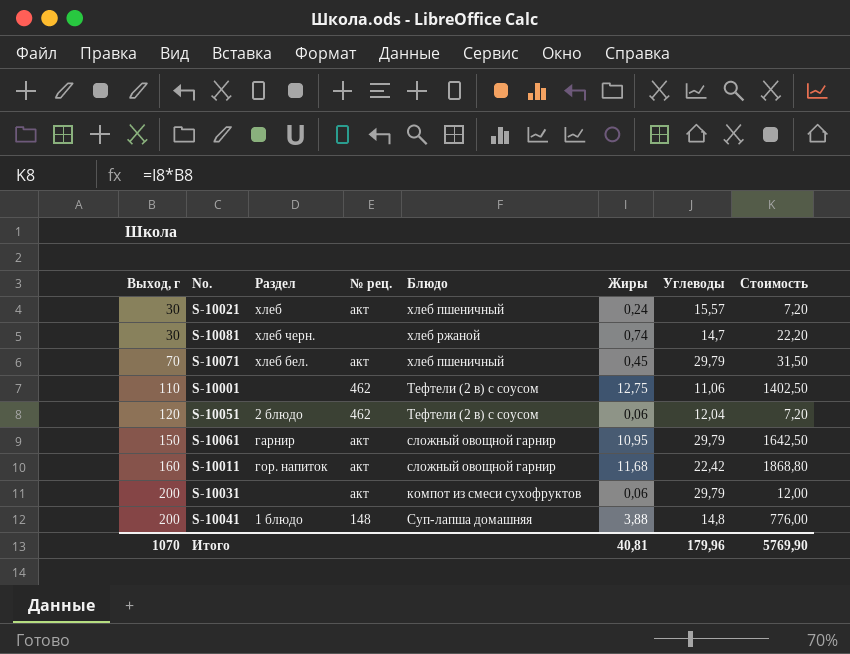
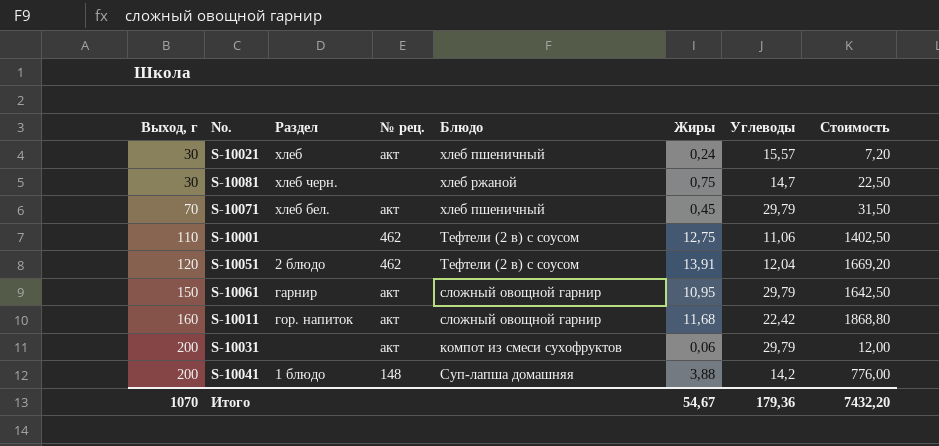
S-10081 | Жиры: 0,74 -> 0,75
S-10081 | Стоимость: 22,20 -> 22,50
S-10051 | Жиры: 0,06 -> 13,91
S-10051 | Стоимость: 7,20 -> 1669,20
S-10041 | Углеводы: 14,8 -> 14,2
Итого | Жиры: 40,81 -> 54,67
Итого | Углеводы: 179,96 -> 179,36
Итого | Стоимость: 5769,90 -> 7432,20

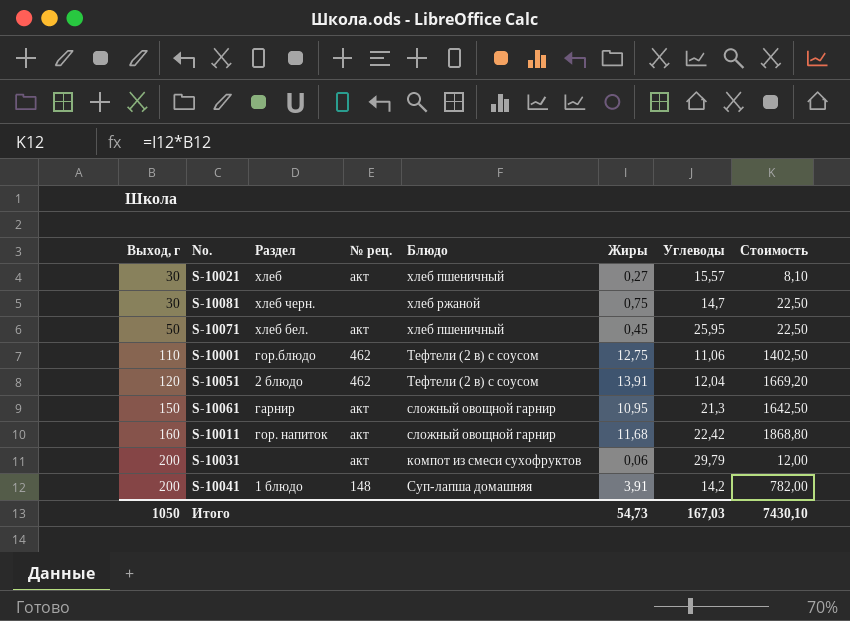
S-10021 | Жиры: 0,24 -> 0,27
S-10021 | Стоимость: 7,20 -> 8,10
S-10071 | Выход, г: 70 -> 50
S-10071 | Углеводы: 29,79 -> 25,95
S-10071 | Стоимость: 31,50 -> 22,50
S-10001 | Раздел: none -> гор.блюдо
S-10061 | Углеводы: 29,79 -> 21,3
S-10041 | Жиры: 3,88 -> 3,91
S-10041 | Стоимость: 776,00 -> 782,00
Итого | Выход, г: 1070 -> 1050
Итого | Жиры: 54,67 -> 54,73
Итого | Углеводы: 179,36 -> 167,03
Итого | Стоимость: 7432,20 -> 7430,10

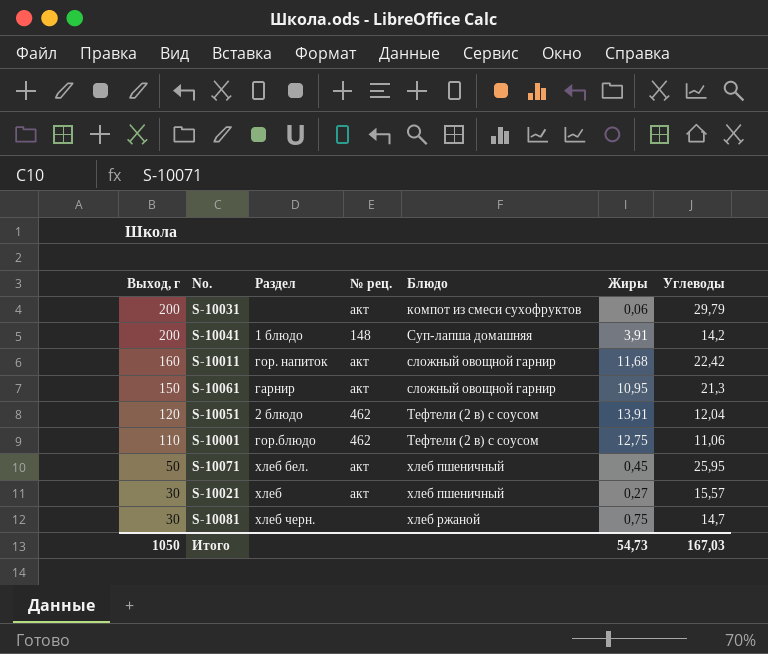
row order: Выход, г ascending -> Выход, г descending
column Стоимость | formula: [Выход, г] * [Жиры] -> none

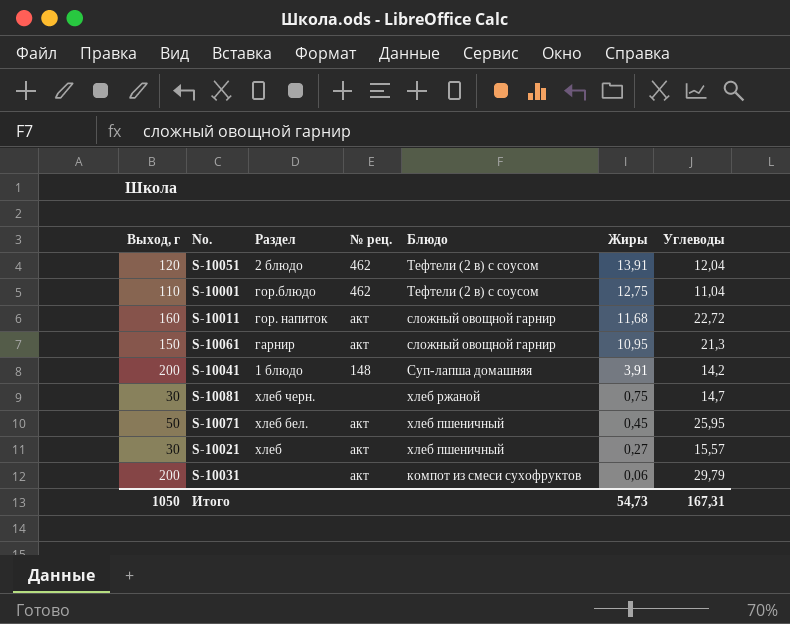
row order: Выход, г descending -> Жиры descending
S-10001 | Углеводы: 11,06 -> 11,04
S-10011 | Углеводы: 22,42 -> 22,72
Итого | Углеводы: 167,03 -> 167,31

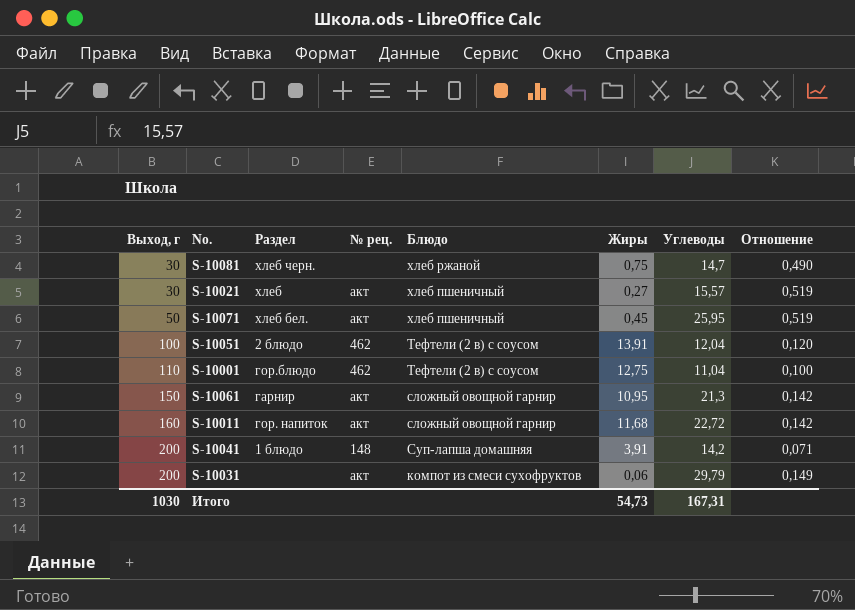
row order: Жиры descending -> Выход, г ascending
column Отношение | formula: none -> [Углеводы] / [Выход, г]
S-10051 | Выход, г: 120 -> 100
Итого | Выход, г: 1050 -> 1030

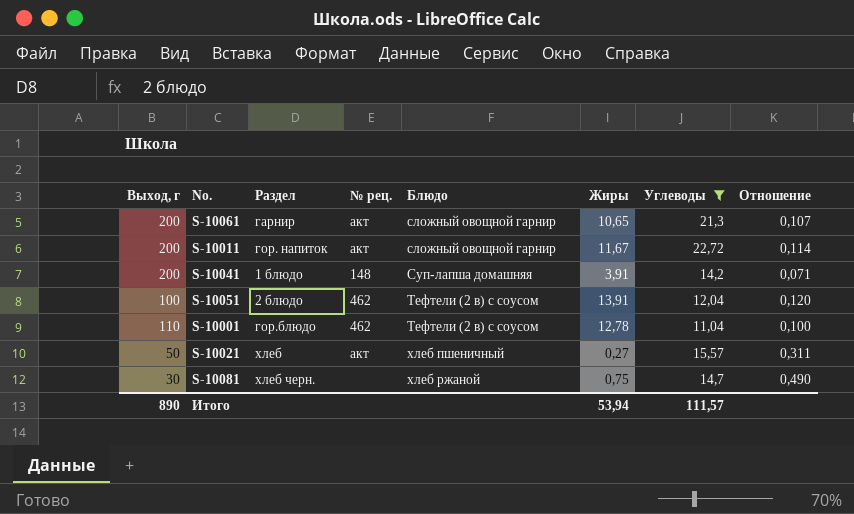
filter: none -> Углеводы <= 22,72
row order: Выход, г ascending -> Блюдо ascending
S-10061 | Выход, г: 150 -> 200
S-10061 | Жиры: 10,95 -> 10,65
S-10061 | Отношение: 0,142 -> 0,107
S-10011 | Выход, г: 160 -> 200
S-10011 | Жиры: 11,68 -> 11,67
S-10011 | Отношение: 0,142 -> 0,114
S-10001 | Жиры: 12,75 -> 12,78
S-10021 | Выход, г: 30 -> 50
S-10021 | Отношение: 0,519 -> 0,311
Итого | Выход, г: 1030 -> 890
Итого | Жиры: 54,73 -> 53,94
Итого | Углеводы: 167,31 -> 111,57

